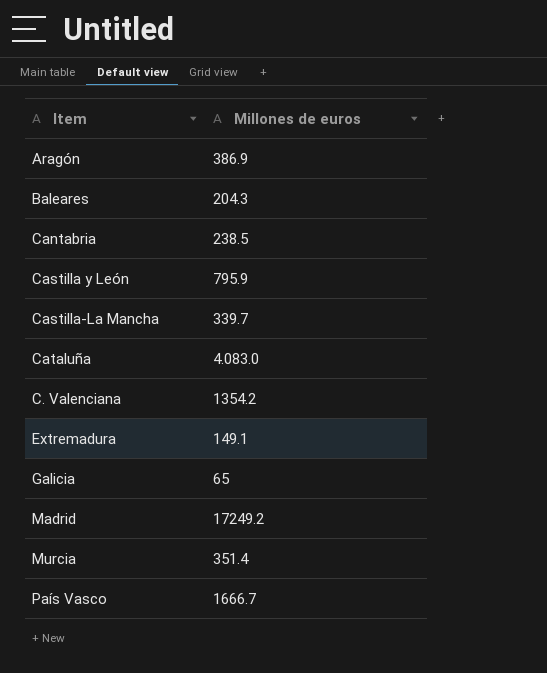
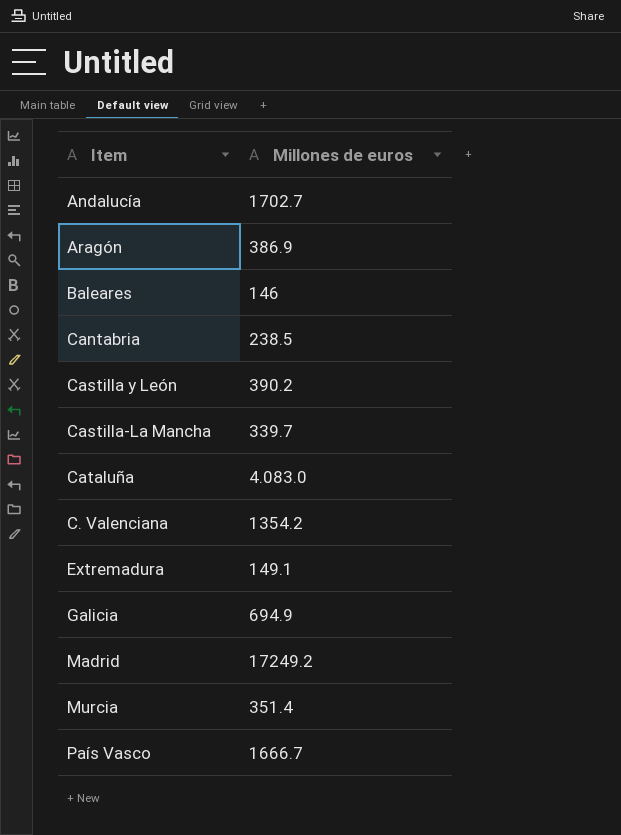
row Andalucía: none -> 1702.7
Baleares | Millones de euros: 204.3 -> 146
Castilla y León | Millones de euros: 795.9 -> 390.2
Galicia | Millones de euros: 65 -> 694.9

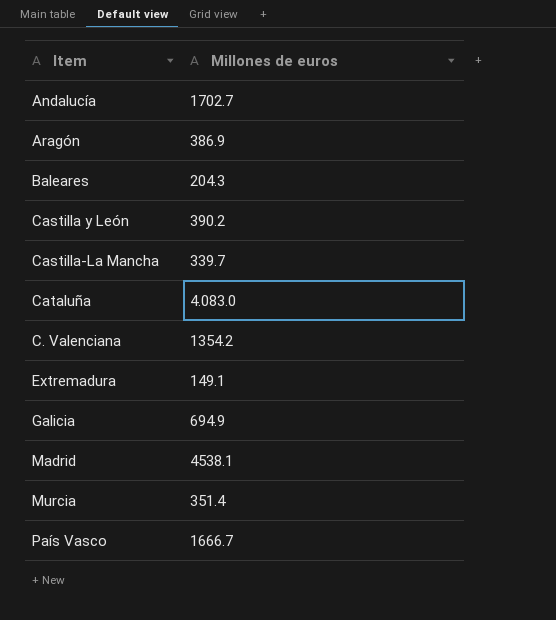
row Cantabria: 238.5 -> none
Baleares | Millones de euros: 146 -> 204.3
Madrid | Millones de euros: 17249.2 -> 4538.1

